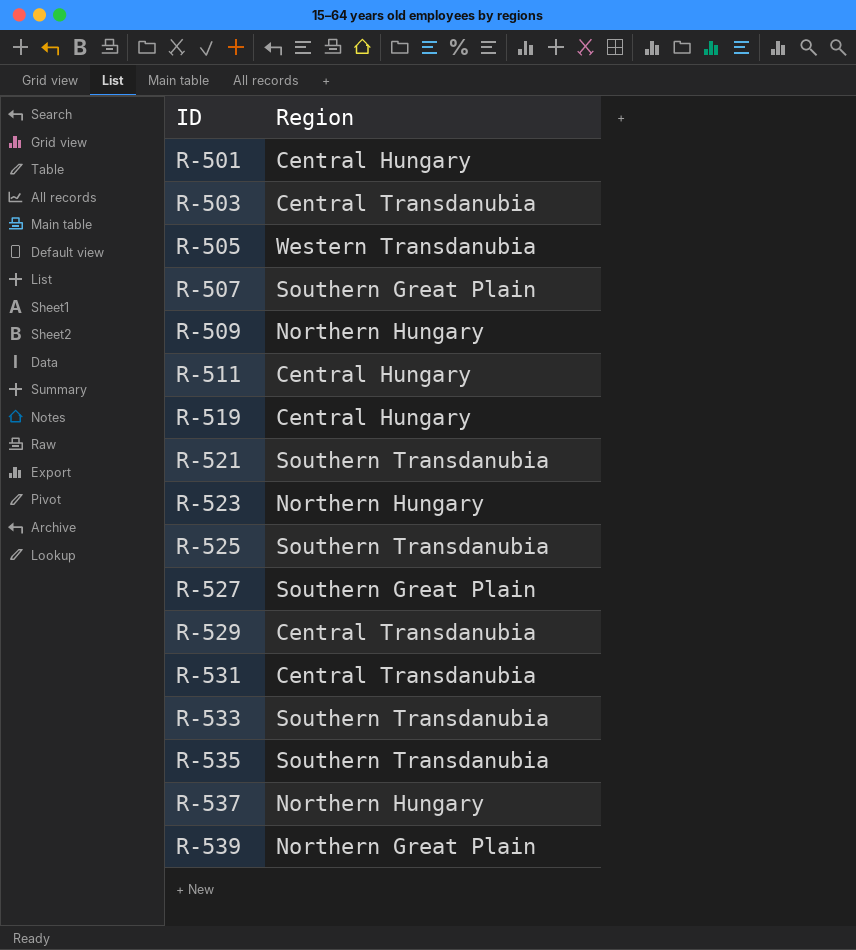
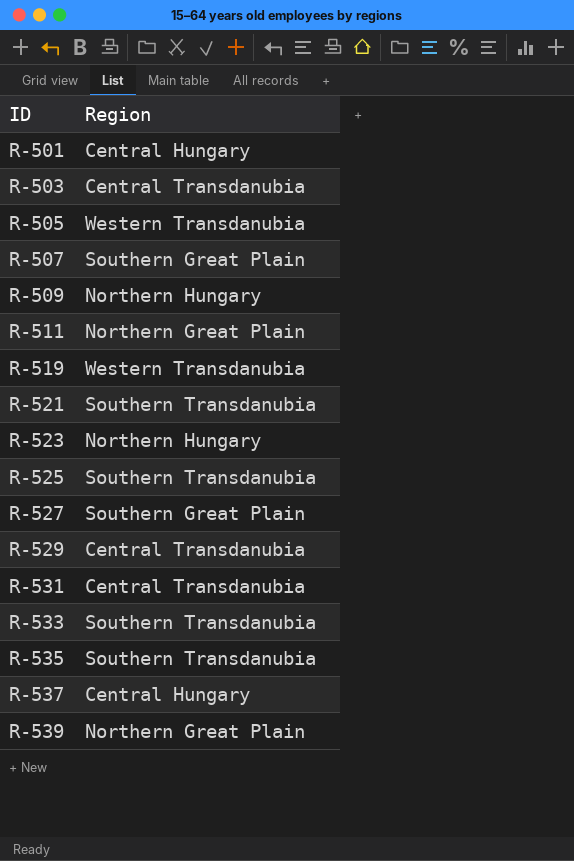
R-511 | Region: Central Hungary -> Northern Great Plain
R-519 | Region: Central Hungary -> Western Transdanubia
R-537 | Region: Northern Hungary -> Central Hungary

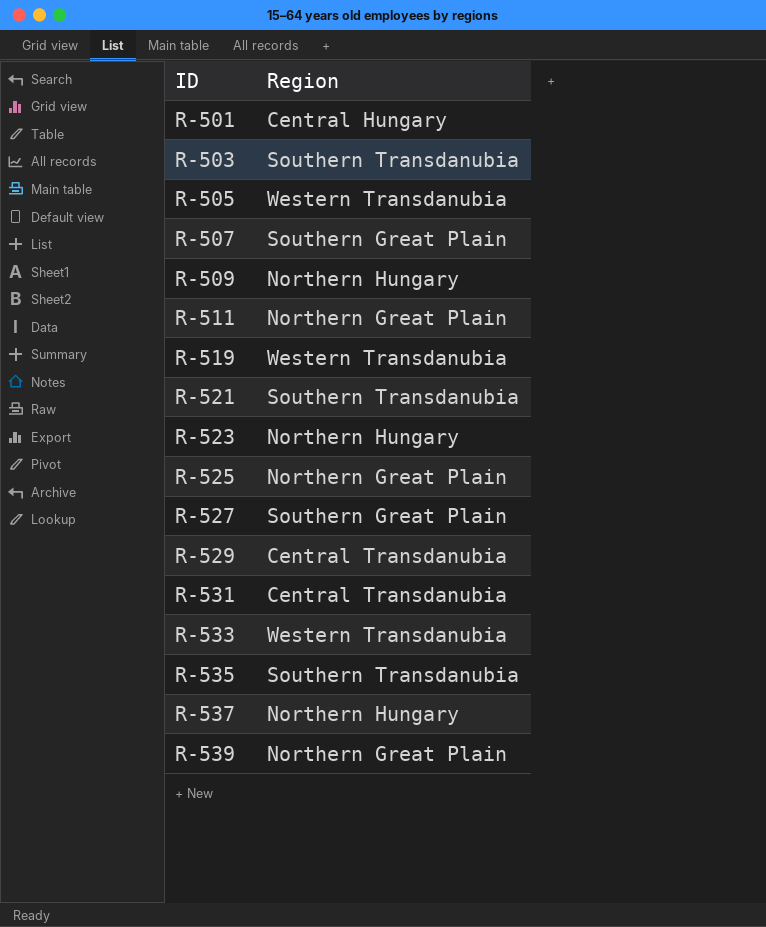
R-503 | Region: Central Transdanubia -> Southern Transdanubia
R-525 | Region: Southern Transdanubia -> Northern Great Plain
R-533 | Region: Southern Transdanubia -> Western Transdanubia
R-537 | Region: Central Hungary -> Northern Hungary

